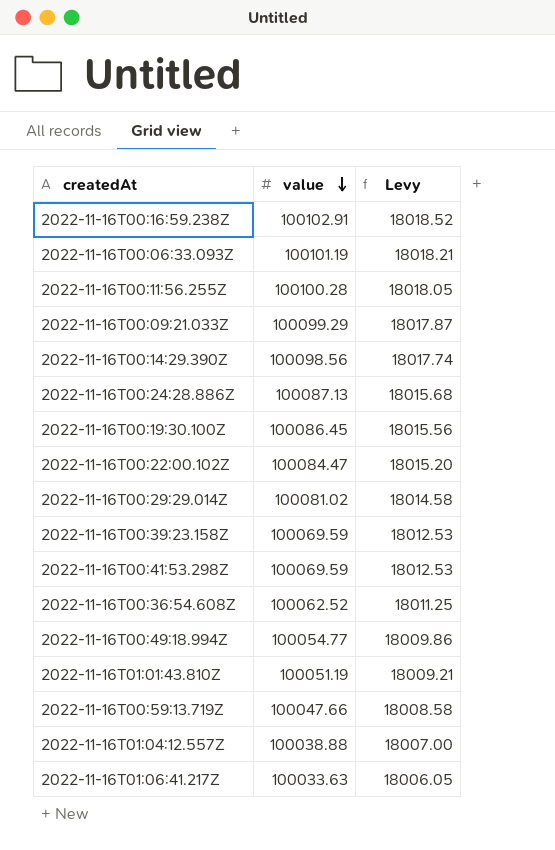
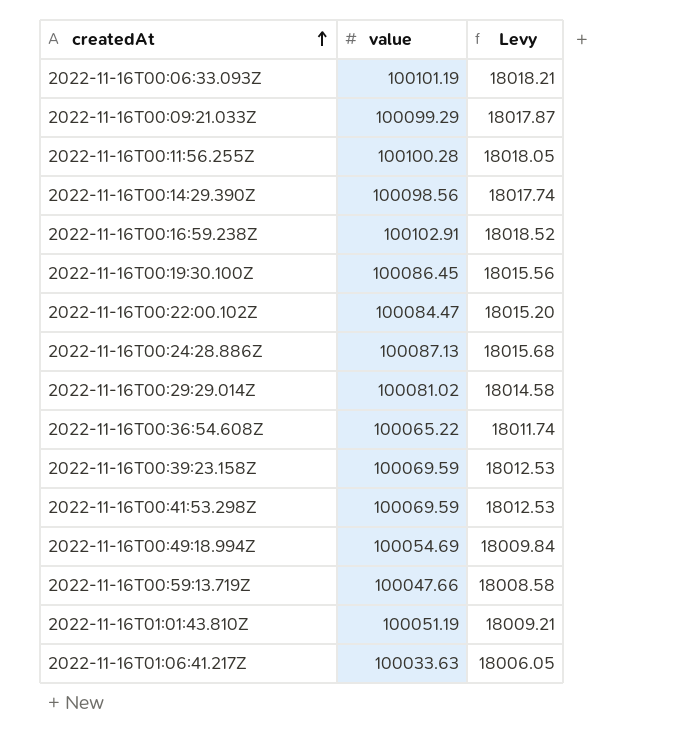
row order: value descending -> createdAt ascending
row 2022-11-16T01:04:12.557Z: 100038.88 | 18007.00 -> none
2022-11-16T00:36:54.608Z | value: 100062.52 -> 100065.22
2022-11-16T00:36:54.608Z | Levy: 18011.25 -> 18011.74
2022-11-16T00:49:18.994Z | value: 100054.77 -> 100054.69
2022-11-16T00:49:18.994Z | Levy: 18009.86 -> 18009.84

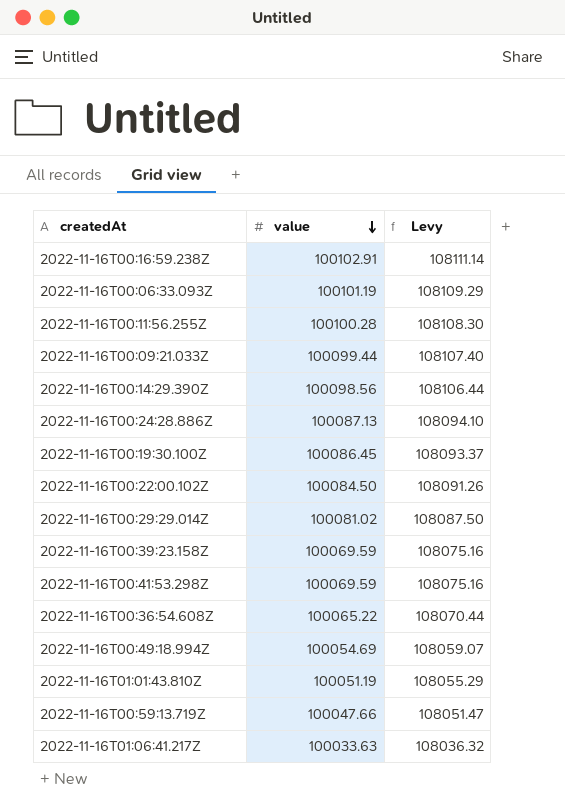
row order: createdAt ascending -> value descending
column Levy | formula: [value] * 0.18 -> [value] * 1.08
2022-11-16T00:09:21.033Z | value: 100099.29 -> 100099.44
2022-11-16T00:22:00.102Z | value: 100084.47 -> 100084.50

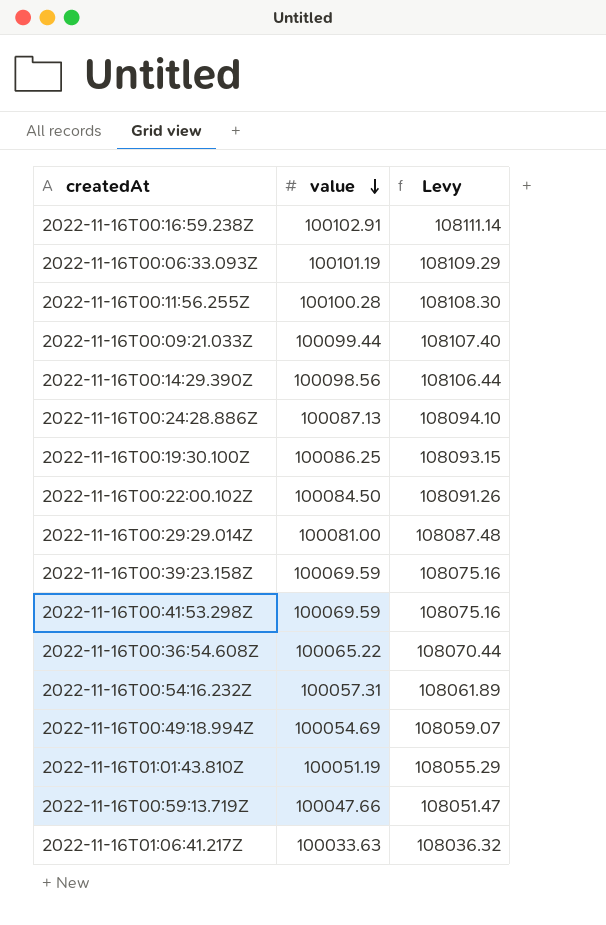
2022-11-16T00:19:30.100Z | value: 100086.45 -> 100086.25
2022-11-16T00:19:30.100Z | Levy: 108093.37 -> 108093.15
2022-11-16T00:29:29.014Z | value: 100081.02 -> 100081.00
2022-11-16T00:29:29.014Z | Levy: 108087.50 -> 108087.48
row 2022-11-16T00:54:16.232Z: none -> 100057.31 | 108061.89

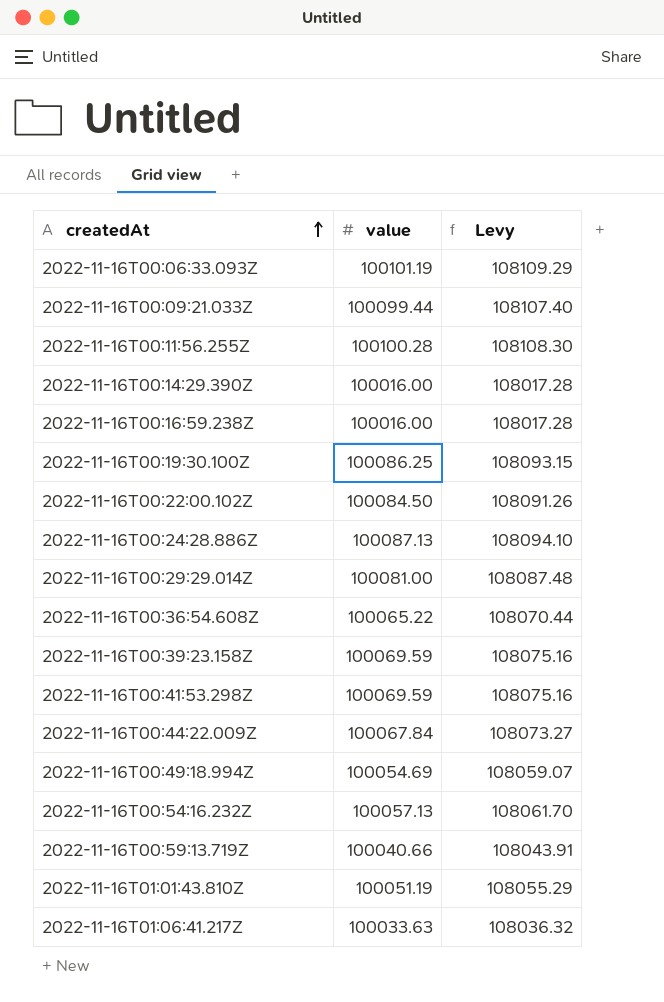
row order: value descending -> createdAt ascending
2022-11-16T00:14:29.390Z | value: 100098.56 -> 100016.00
2022-11-16T00:14:29.390Z | Levy: 108106.44 -> 108017.28
2022-11-16T00:16:59.238Z | value: 100102.91 -> 100016.00
2022-11-16T00:16:59.238Z | Levy: 108111.14 -> 108017.28
row 2022-11-16T00:44:22.009Z: none -> 100067.84 | 108073.27
2022-11-16T00:54:16.232Z | value: 100057.31 -> 100057.13
2022-11-16T00:54:16.232Z | Levy: 108061.89 -> 108061.70
2022-11-16T00:59:13.719Z | value: 100047.66 -> 100040.66
2022-11-16T00:59:13.719Z | Levy: 108051.47 -> 108043.91

